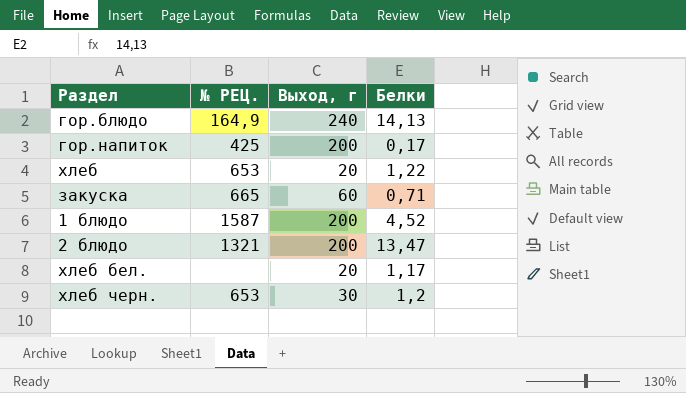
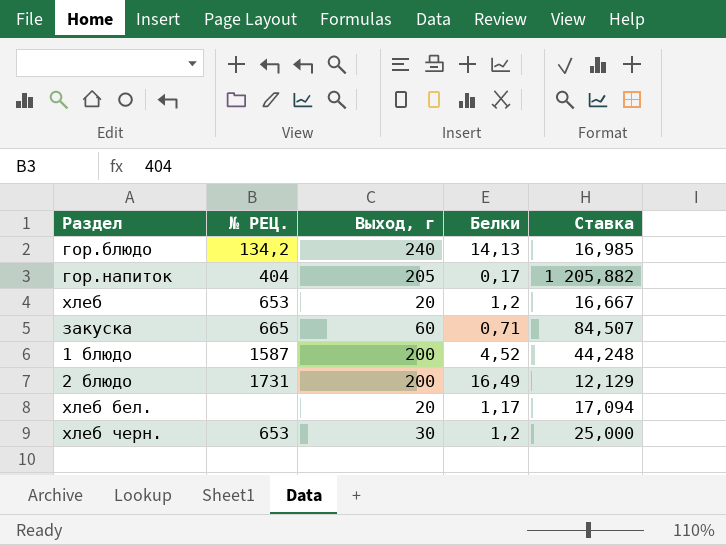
column Ставка | formula: none -> [Выход, г] / [Белки]
гор.блюдо | № РЕЦ.: 164,9 -> 134,2
гор.напиток | № РЕЦ.: 425 -> 404
гор.напиток | Выход, г: 200 -> 205
хлеб | Белки: 1,22 -> 1,2
2 блюдо | № РЕЦ.: 1321 -> 1731
2 блюдо | Белки: 13,47 -> 16,49

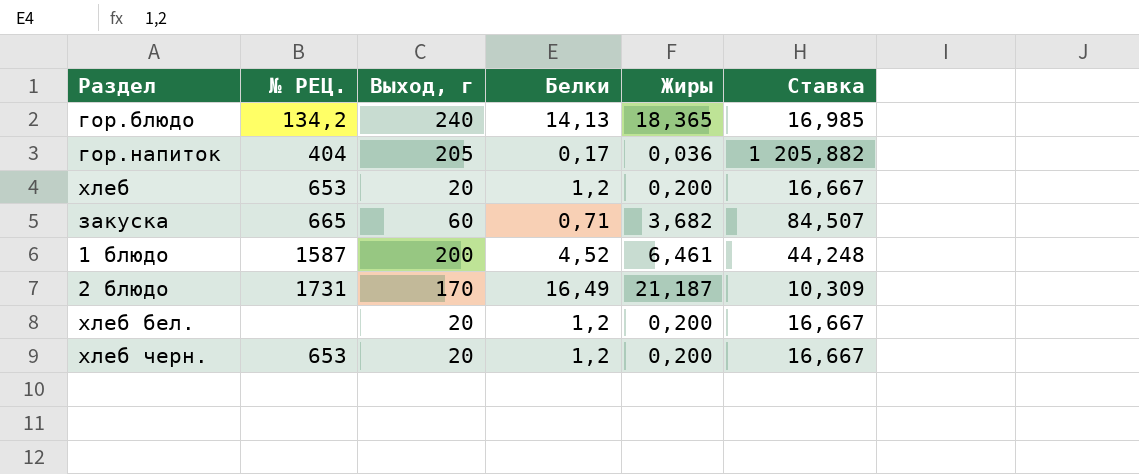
column Жиры | position: none -> 5
2 блюдо | Выход, г: 200 -> 170
2 блюдо | Ставка: 12,129 -> 10,309
хлеб бел. | Белки: 1,17 -> 1,2
хлеб бел. | Ставка: 17,094 -> 16,667
хлеб черн. | Выход, г: 30 -> 20
хлеб черн. | Ставка: 25,000 -> 16,667

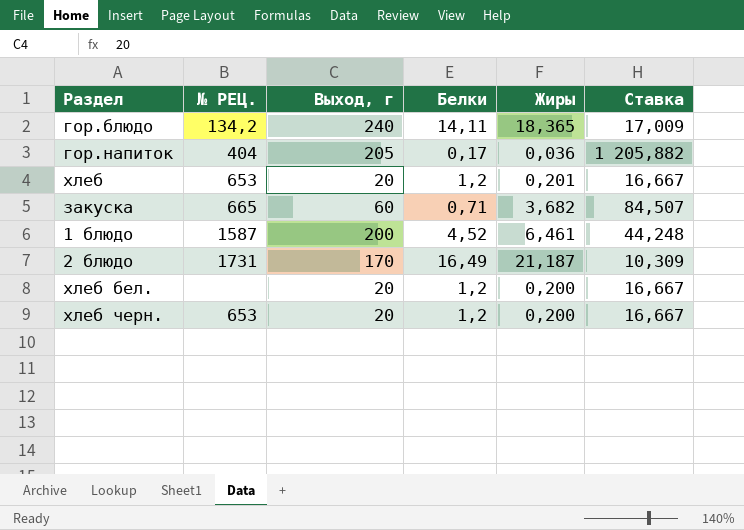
гор.блюдо | Белки: 14,13 -> 14,11
гор.блюдо | Ставка: 16,985 -> 17,009
хлеб | Жиры: 0,200 -> 0,201

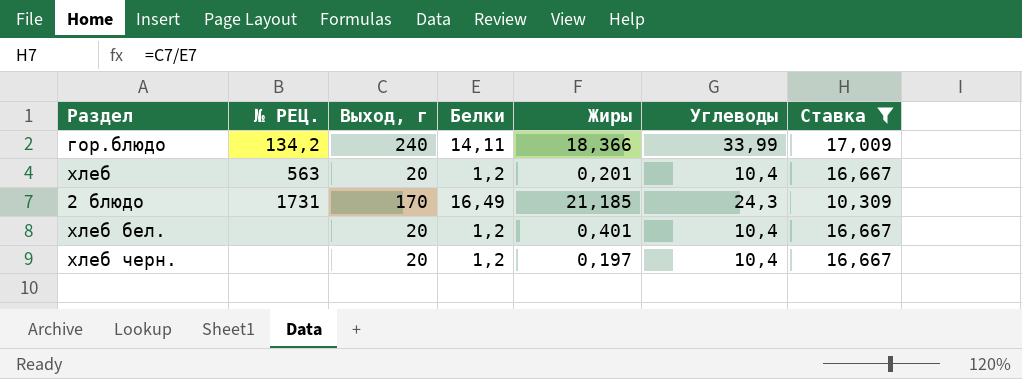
filter: none -> Ставка <= 17,009
column Углеводы | position: none -> 6
гор.блюдо | Жиры: 18,365 -> 18,366
хлеб | № РЕЦ.: 653 -> 563
2 блюдо | Жиры: 21,187 -> 21,185
хлеб бел. | Жиры: 0,200 -> 0,401
хлеб черн. | № РЕЦ.: 653 -> none
хлеб черн. | Жиры: 0,200 -> 0,197

